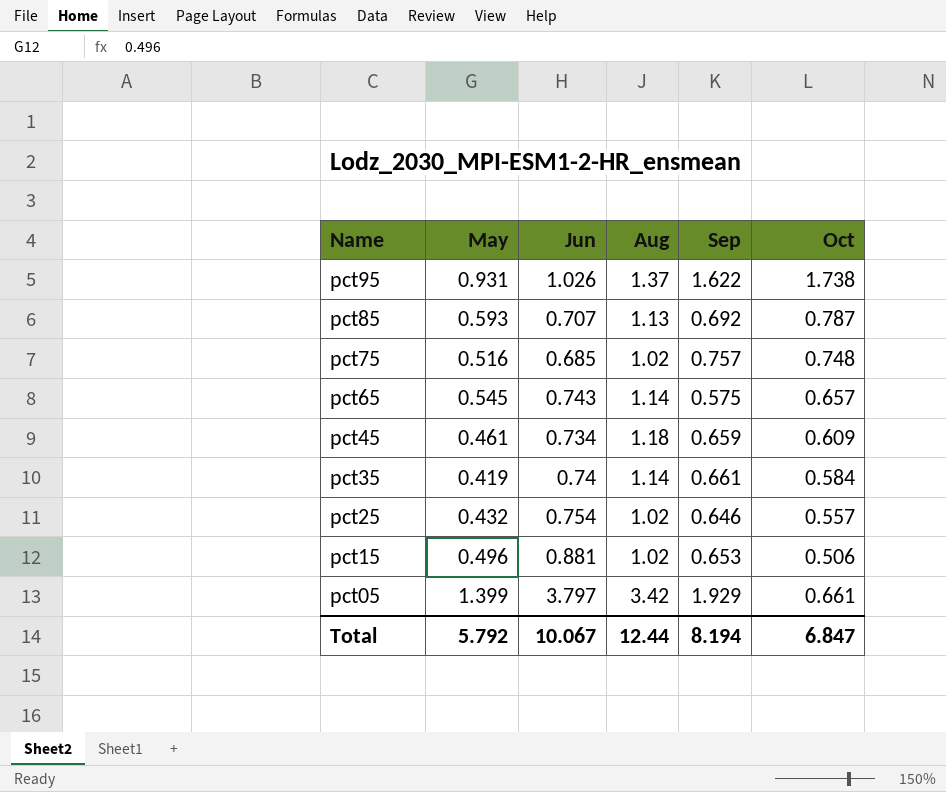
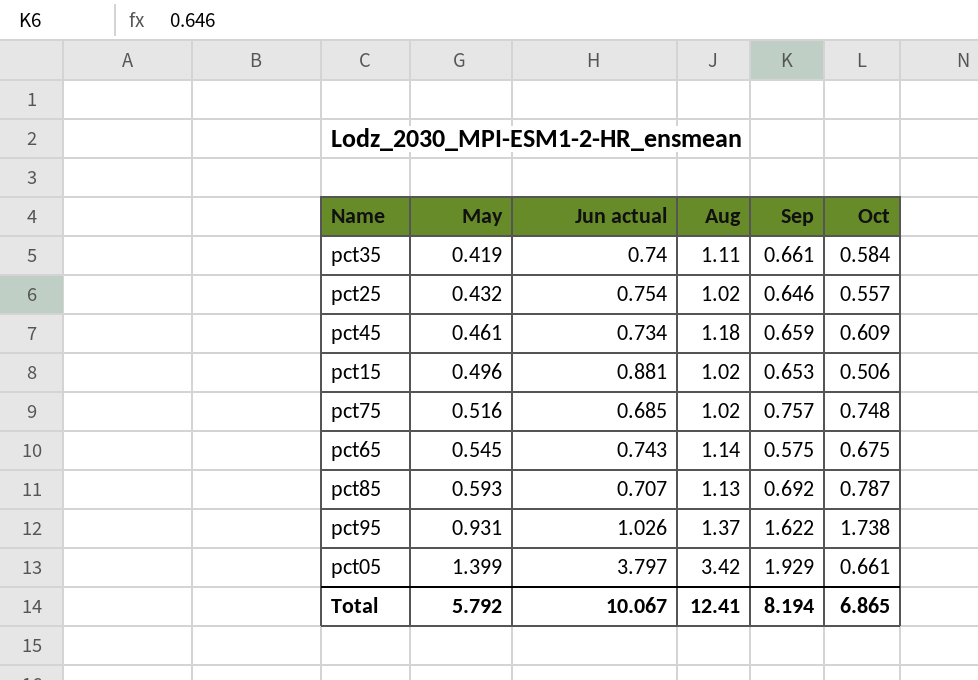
row order: Name descending -> May ascending
column name: Jun -> Jun actual
pct35 | Aug: 1.14 -> 1.11
pct65 | Oct: 0.657 -> 0.675
Total | Aug: 12.44 -> 12.41
Total | Oct: 6.847 -> 6.865

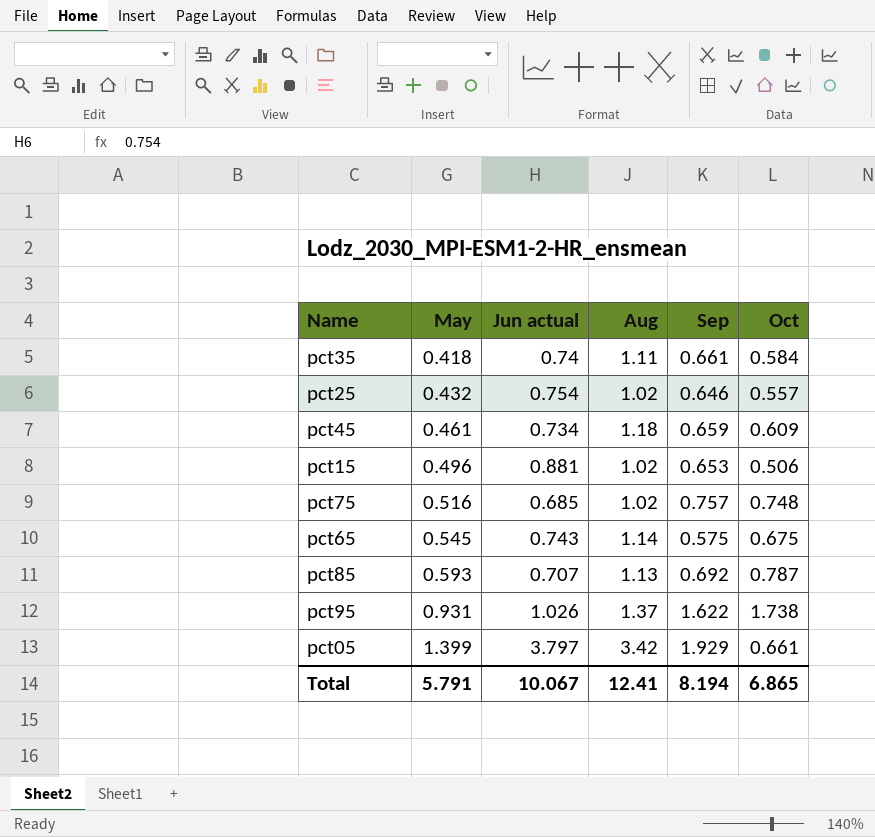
pct35 | May: 0.419 -> 0.418
Total | May: 5.792 -> 5.791

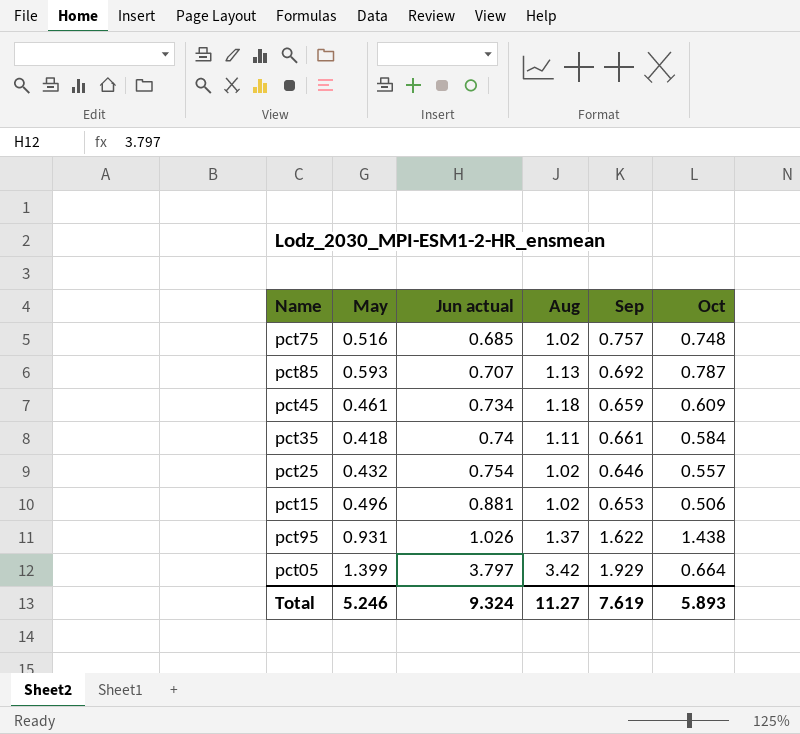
row order: May ascending -> Jun actual ascending
row pct65: 0.545 | 0.743 | 1.14 | 0.575 | 0.675 -> none
pct95 | Oct: 1.738 -> 1.438
pct05 | Oct: 0.661 -> 0.664
Total | May: 5.791 -> 5.246
Total | Jun actual: 10.067 -> 9.324
Total | Aug: 12.41 -> 11.27
Total | Sep: 8.194 -> 7.619
Total | Oct: 6.865 -> 5.893

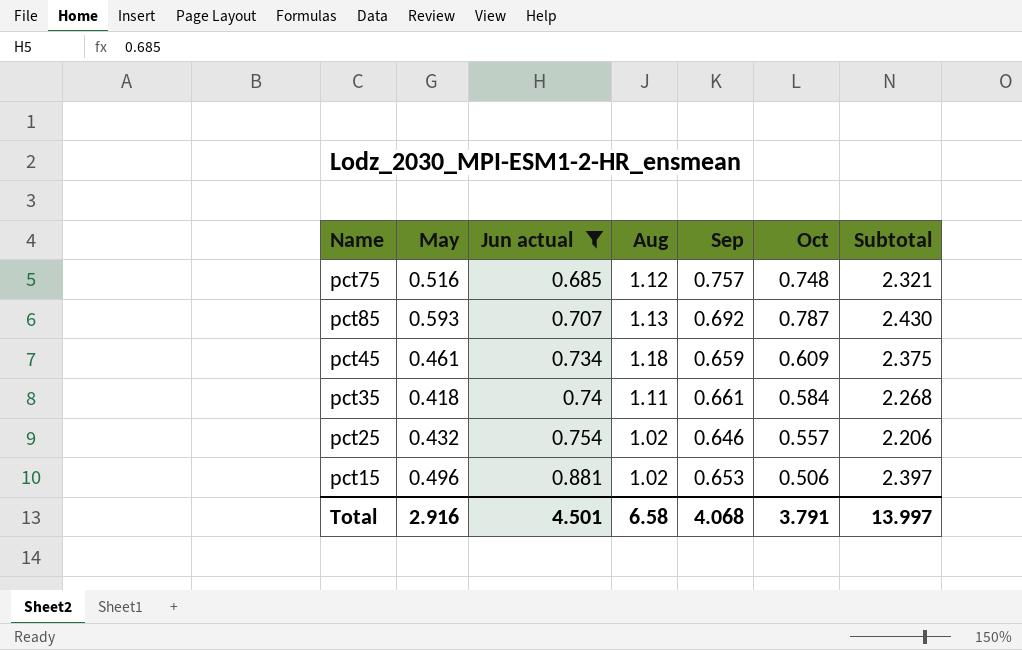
filter: none -> Jun actual <= 0.881
column Subtotal | formula: none -> [May] + [Jun actual] + [Aug]
pct75 | Aug: 1.02 -> 1.12
Total | May: 5.246 -> 2.916
Total | Jun actual: 9.324 -> 4.501
Total | Aug: 11.27 -> 6.58
Total | Sep: 7.619 -> 4.068
Total | Oct: 5.893 -> 3.791

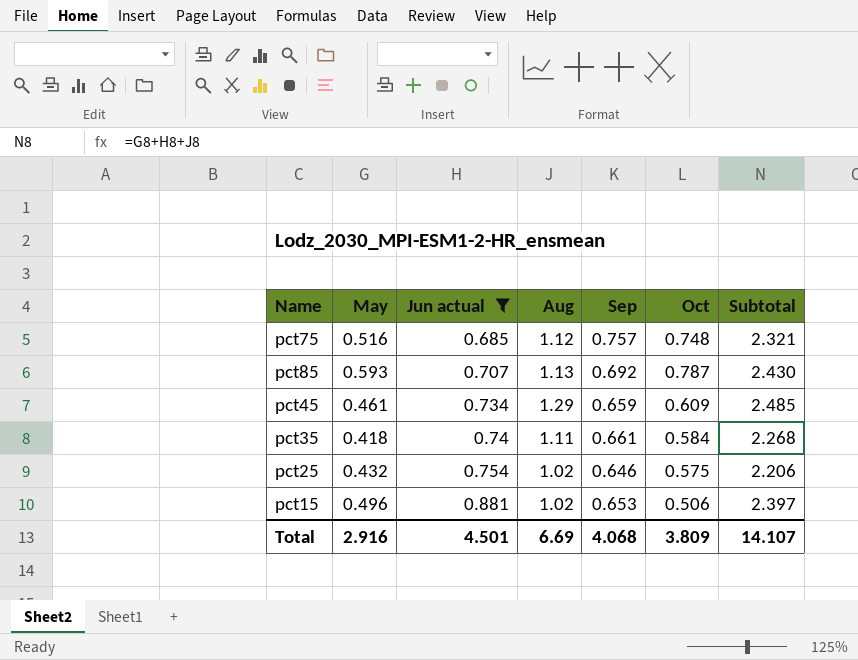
pct45 | Aug: 1.18 -> 1.29
pct45 | Subtotal: 2.375 -> 2.485
pct25 | Oct: 0.557 -> 0.575
Total | Aug: 6.58 -> 6.69
Total | Oct: 3.791 -> 3.809
Total | Subtotal: 13.997 -> 14.107

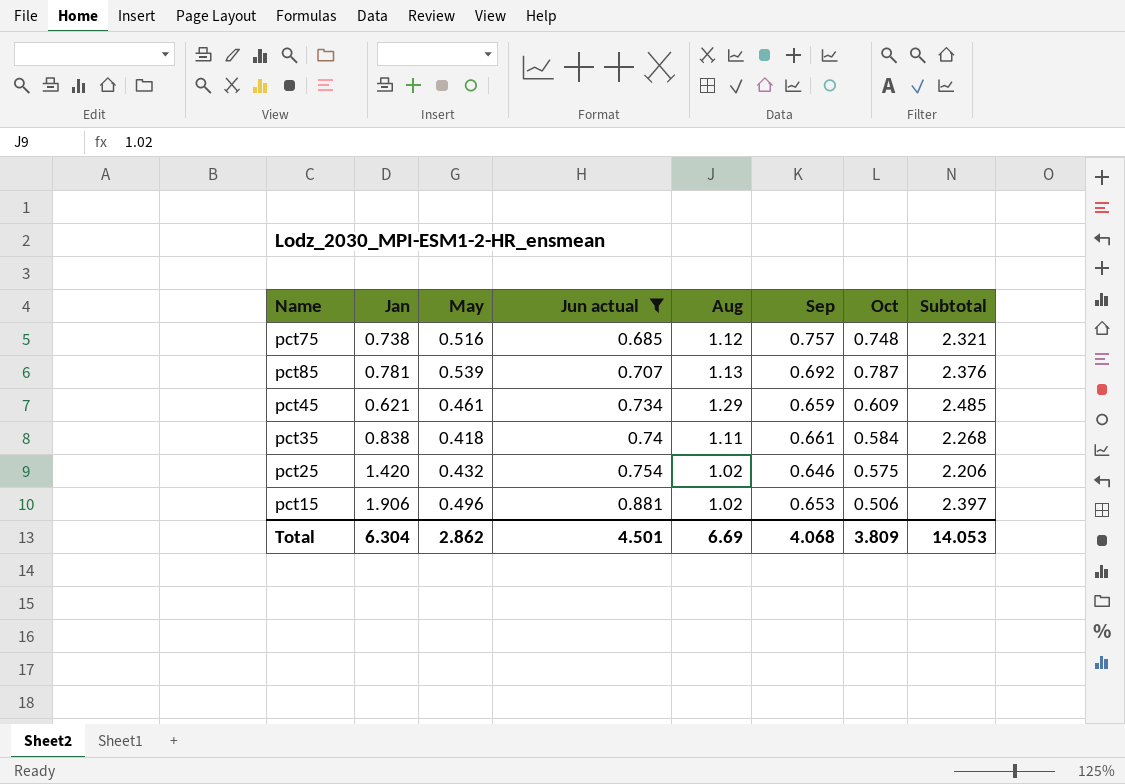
column Jan | position: none -> 2
pct85 | May: 0.593 -> 0.539
pct85 | Subtotal: 2.430 -> 2.376
Total | May: 2.916 -> 2.862
Total | Subtotal: 14.107 -> 14.053

